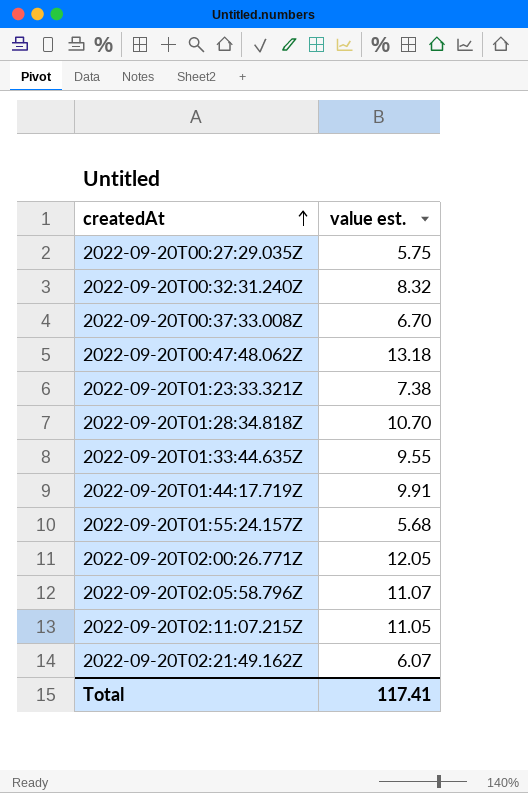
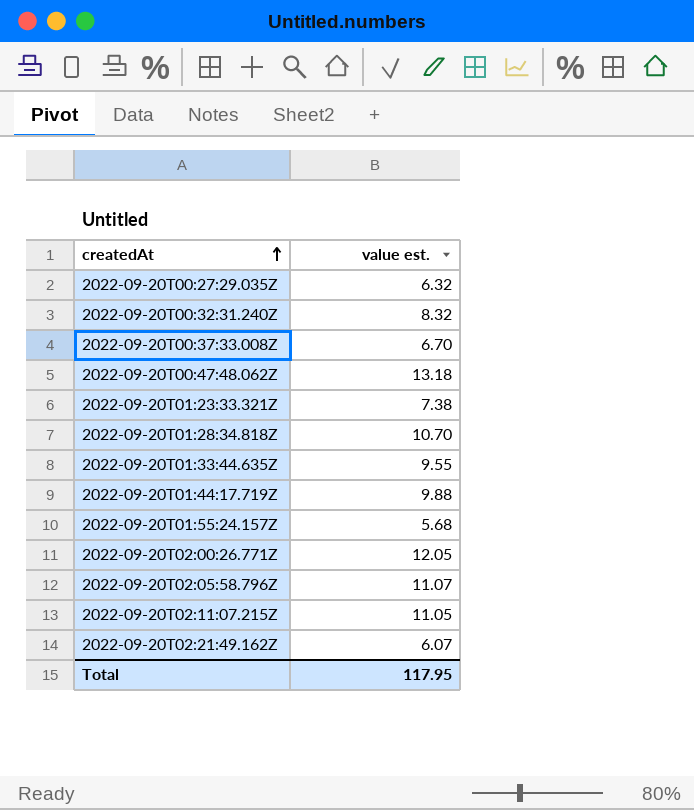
2022-09-20T00:27:29.035Z | value est.: 5.75 -> 6.32
2022-09-20T01:44:17.719Z | value est.: 9.91 -> 9.88
Total | value est.: 117.41 -> 117.95

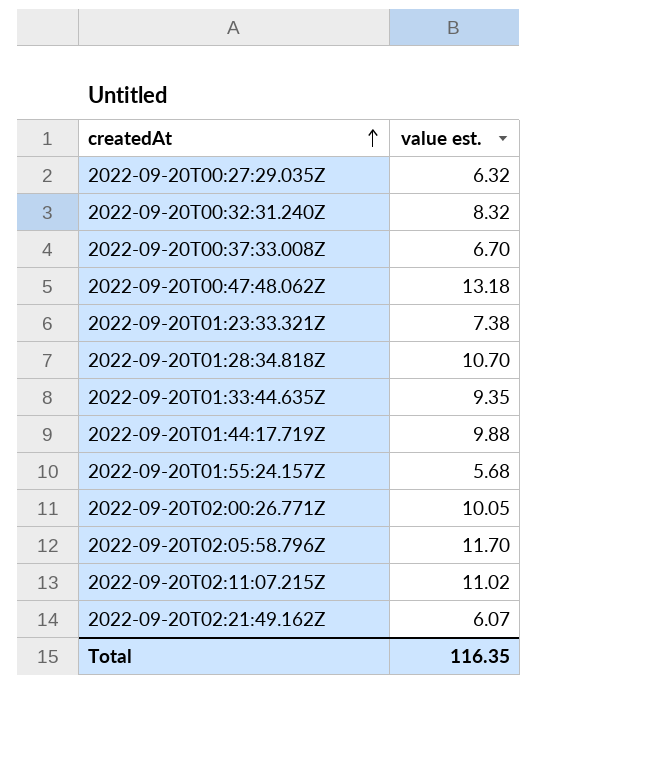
2022-09-20T01:33:44.635Z | value est.: 9.55 -> 9.35
2022-09-20T02:00:26.771Z | value est.: 12.05 -> 10.05
2022-09-20T02:05:58.796Z | value est.: 11.07 -> 11.70
2022-09-20T02:11:07.215Z | value est.: 11.05 -> 11.02
Total | value est.: 117.95 -> 116.35

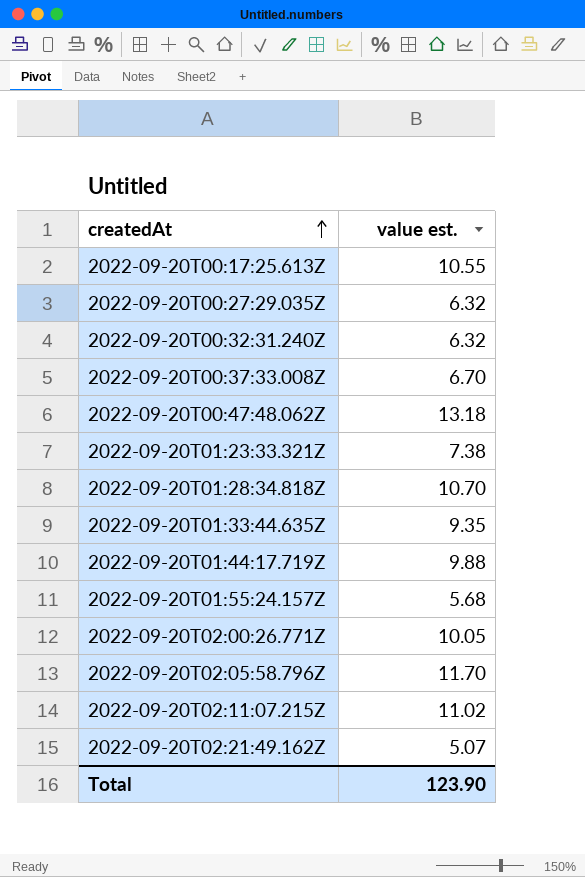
row 2022-09-20T00:17:25.613Z: none -> 10.55
2022-09-20T00:32:31.240Z | value est.: 8.32 -> 6.32
2022-09-20T02:21:49.162Z | value est.: 6.07 -> 5.07
Total | value est.: 116.35 -> 123.90

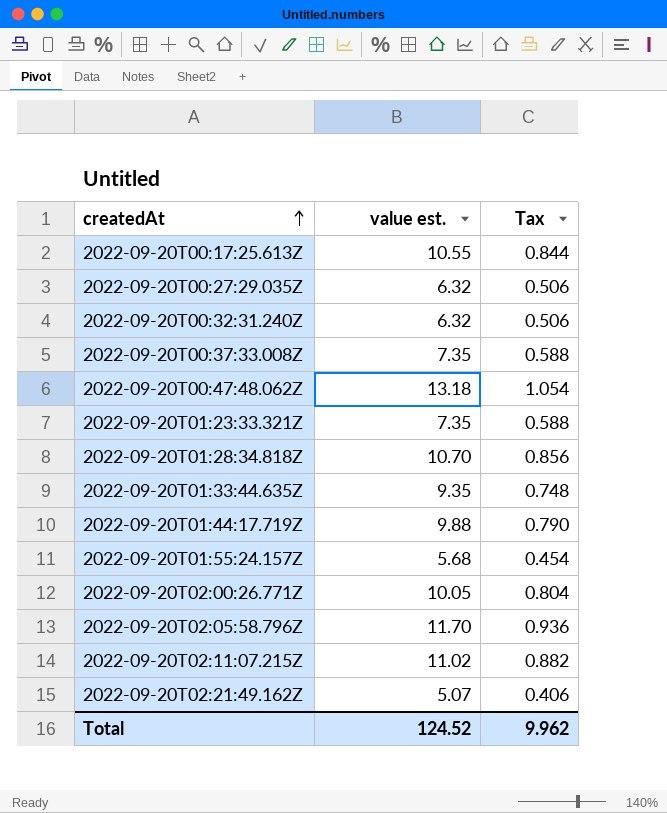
column Tax | formula: none -> [value est.] * 0.08
2022-09-20T00:37:33.008Z | value est.: 6.70 -> 7.35
2022-09-20T01:23:33.321Z | value est.: 7.38 -> 7.35
Total | value est.: 123.90 -> 124.52

